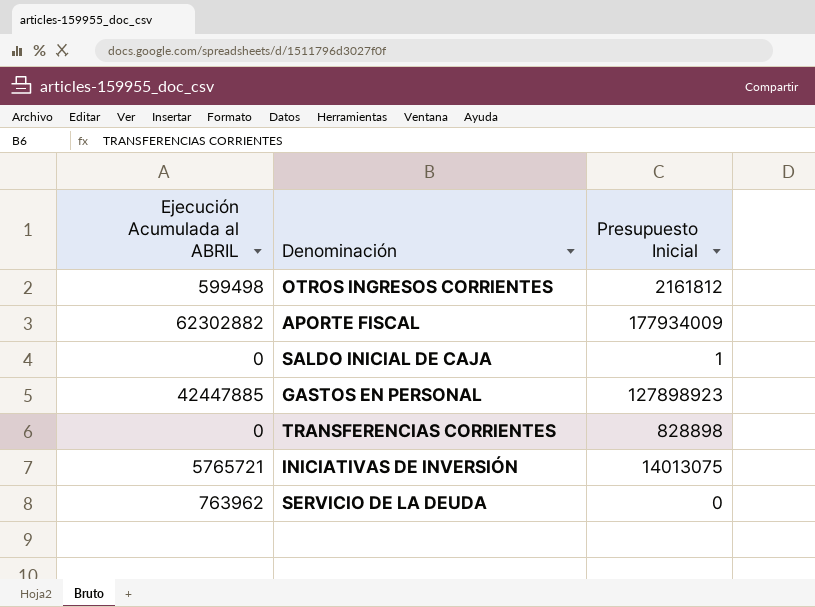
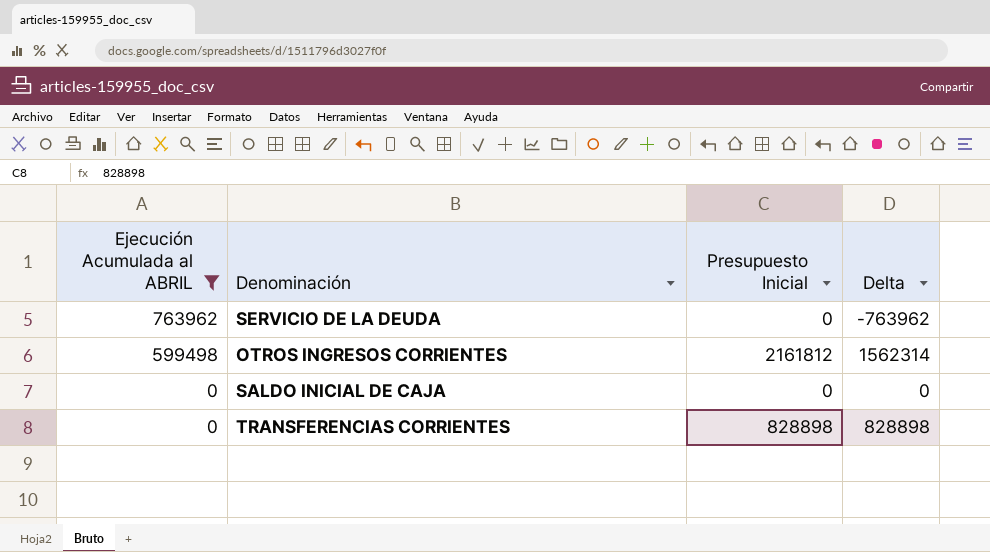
filter: none -> Ejecución Acumulada al ABRIL <= 763962
row order: none -> Ejecución Acumulada al ABRIL descending
column Delta | formula: none -> [Presupuesto Inicial] - [Ejecución Acumulada al ABRIL]
SALDO INICIAL DE CAJA | Presupuesto Inicial: 1 -> 0

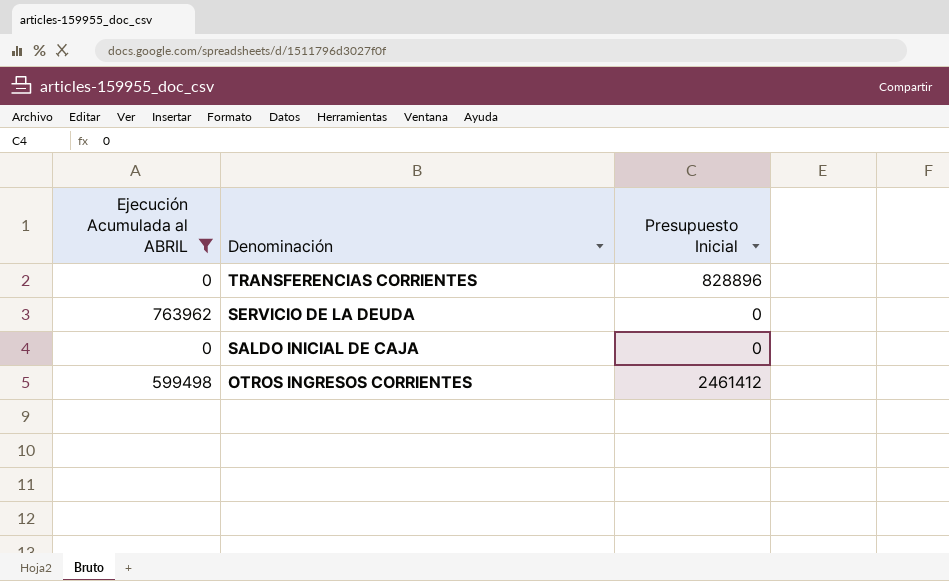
row order: Ejecución Acumulada al ABRIL descending -> Denominación descending
column Delta | formula: [Presupuesto Inicial] - [Ejecución Acumulada al ABRIL] -> none
TRANSFERENCIAS CORRIENTES | Presupuesto Inicial: 828898 -> 828896
OTROS INGRESOS CORRIENTES | Presupuesto Inicial: 2161812 -> 2461412

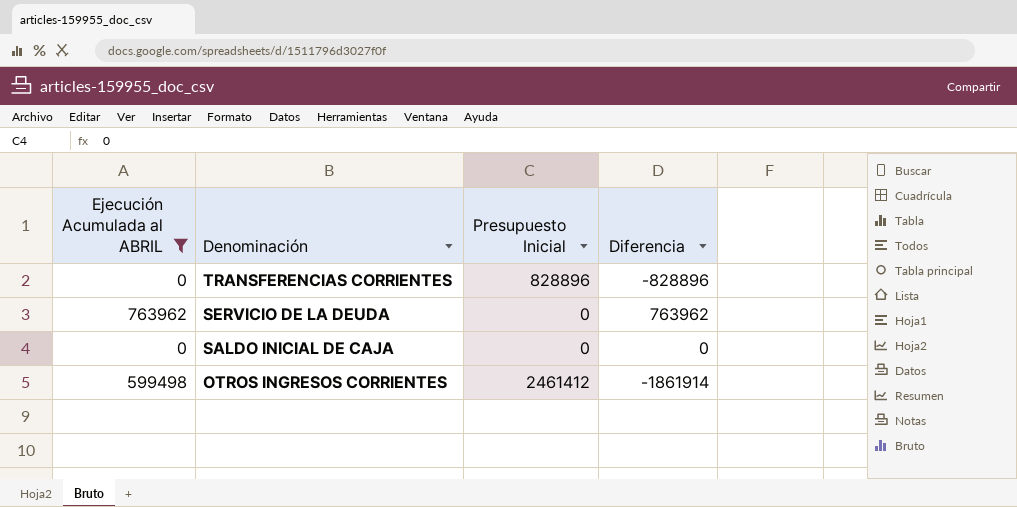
column Diferencia | formula: none -> [Ejecución Acumulada al ABRIL] - [Presupuesto Inicial]

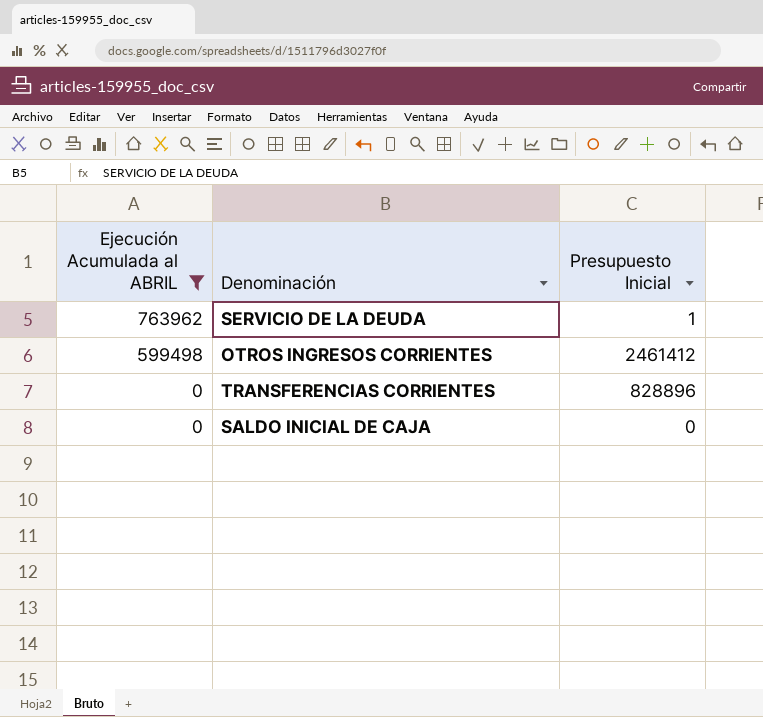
row order: Denominación descending -> Ejecución Acumulada al ABRIL descending
column Diferencia | formula: [Ejecución Acumulada al ABRIL] - [Presupuesto Inicial] -> none
SERVICIO DE LA DEUDA | Presupuesto Inicial: 0 -> 1

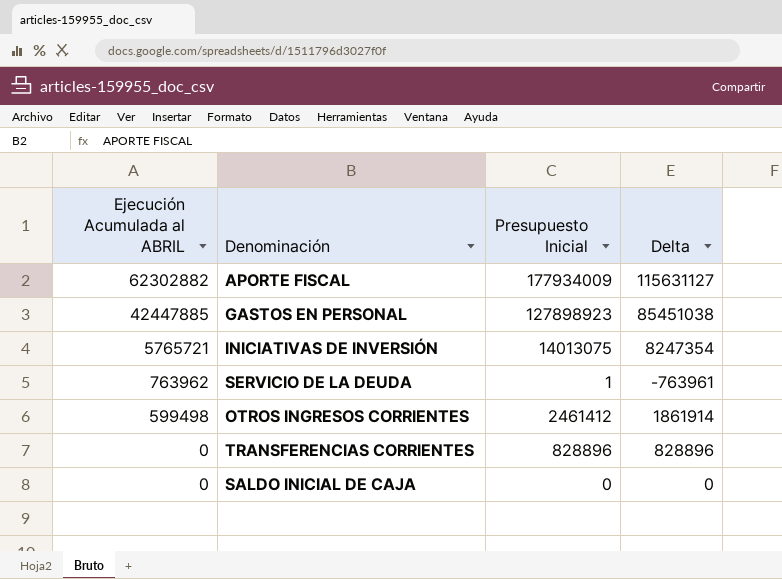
filter: Ejecución Acumulada al ABRIL <= 763962 -> none
column Delta | formula: none -> [Presupuesto Inicial] - [Ejecución Acumulada al ABRIL]

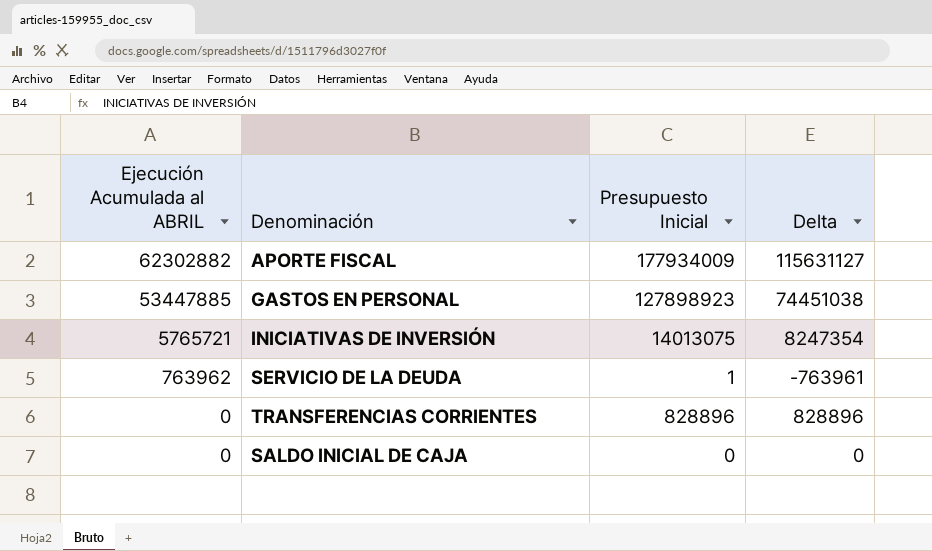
row OTROS INGRESOS CORRIENTES: 599498 | 2461412 | 1861914 -> none
GASTOS EN PERSONAL | Ejecución Acumulada al ABRIL: 42447885 -> 53447885
GASTOS EN PERSONAL | Delta: 85451038 -> 74451038

